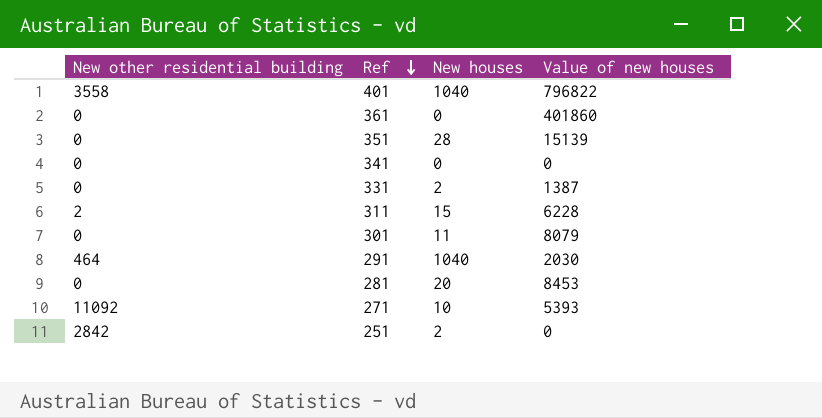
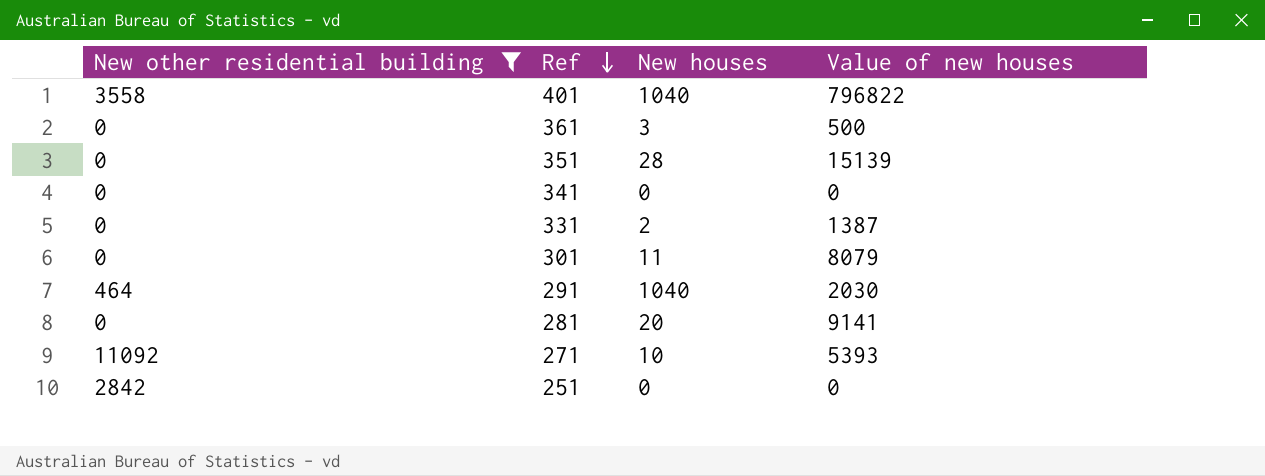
filter: none -> New other residential building != 2
361 | New houses: 0 -> 3
361 | Value of new houses: 401860 -> 500
281 | Value of new houses: 8453 -> 9141
251 | New houses: 2 -> 0

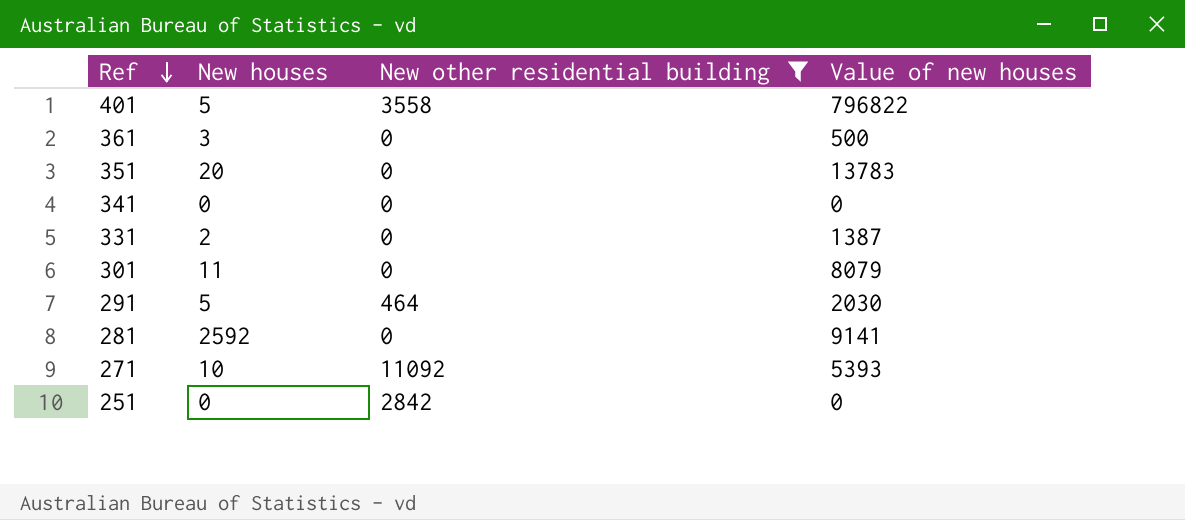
column New other residential building | position: 1 -> 3
401 | New houses: 1040 -> 5
351 | New houses: 28 -> 20
351 | Value of new houses: 15139 -> 13783
291 | New houses: 1040 -> 5
281 | New houses: 20 -> 2592

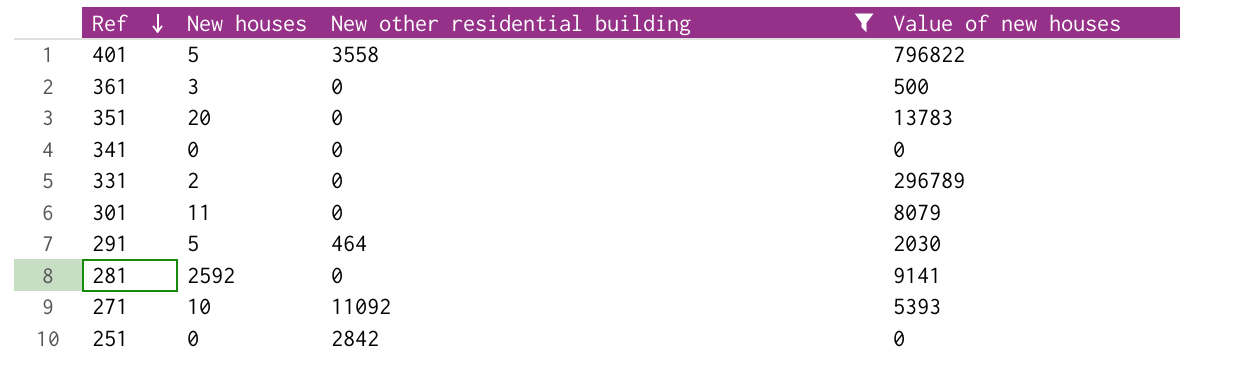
331 | Value of new houses: 1387 -> 296789

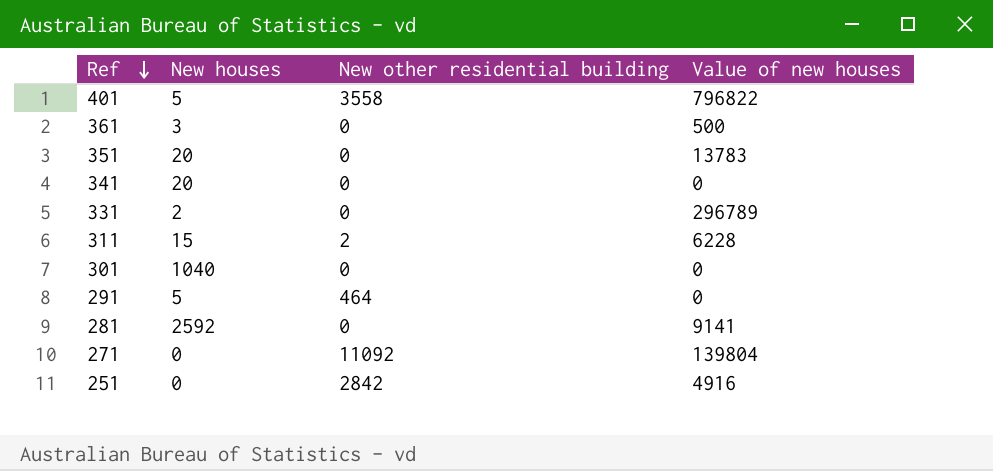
filter: New other residential building != 2 -> none
341 | New houses: 0 -> 20
301 | New houses: 11 -> 1040
301 | Value of new houses: 8079 -> 0
291 | Value of new houses: 2030 -> 0
271 | New houses: 10 -> 0
271 | Value of new houses: 5393 -> 139804
251 | Value of new houses: 0 -> 4916

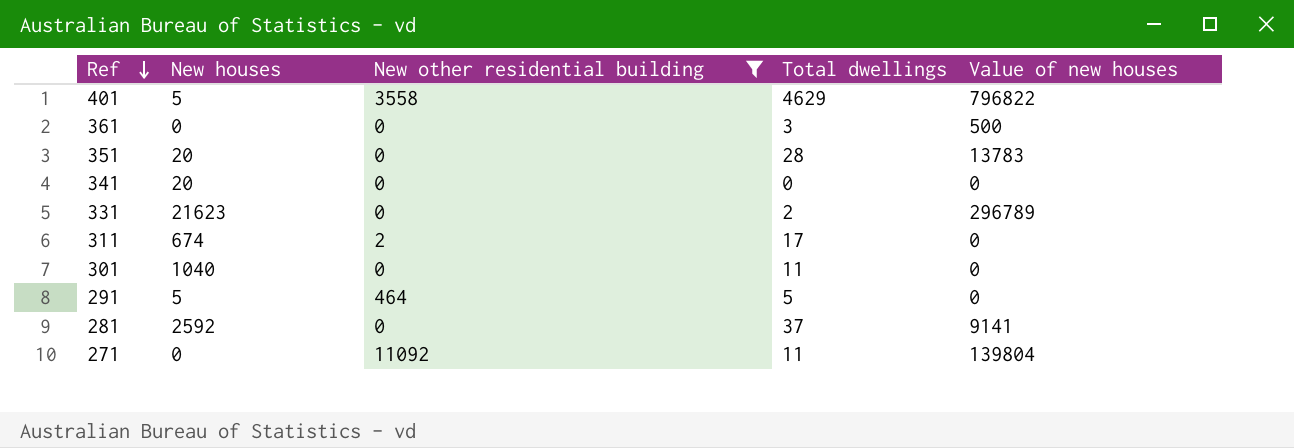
filter: none -> New other residential building != 2842
column Total dwellings | position: none -> 4
361 | New houses: 3 -> 0
331 | New houses: 2 -> 21623
311 | New houses: 15 -> 674
311 | Value of new houses: 6228 -> 0

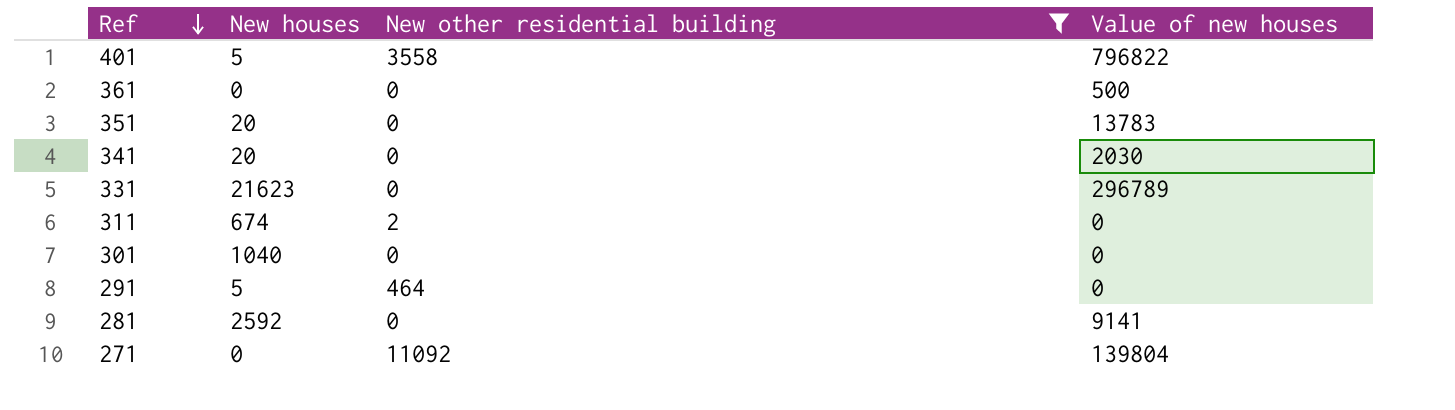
column Total dwellings | position: 4 -> none
341 | Value of new houses: 0 -> 2030

